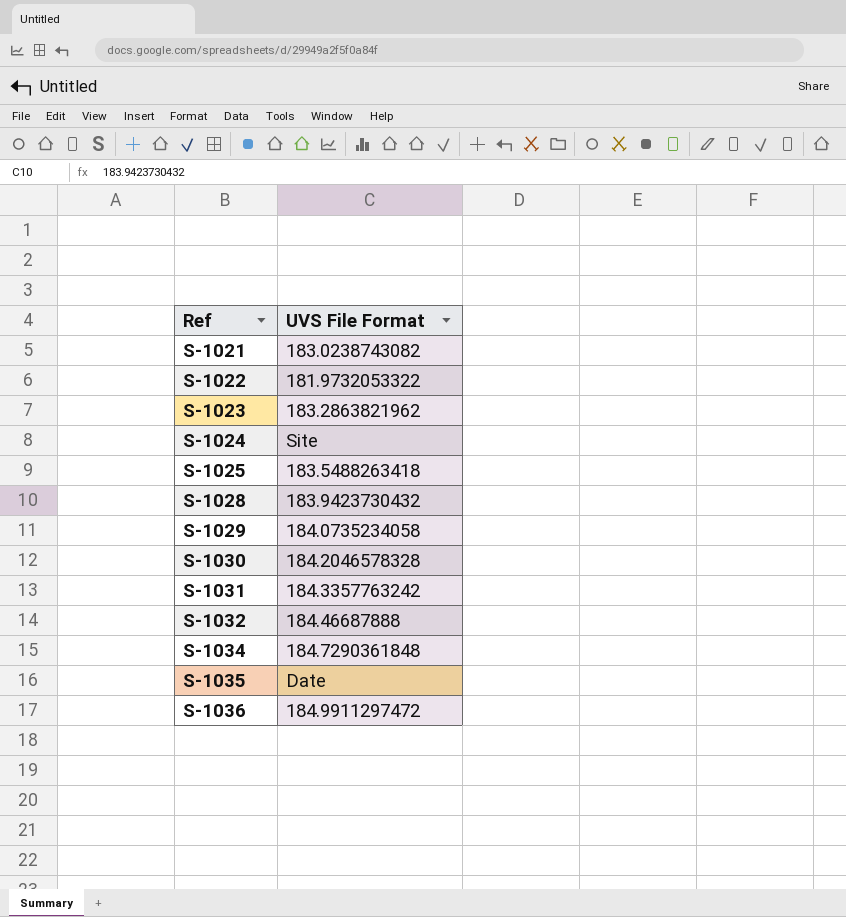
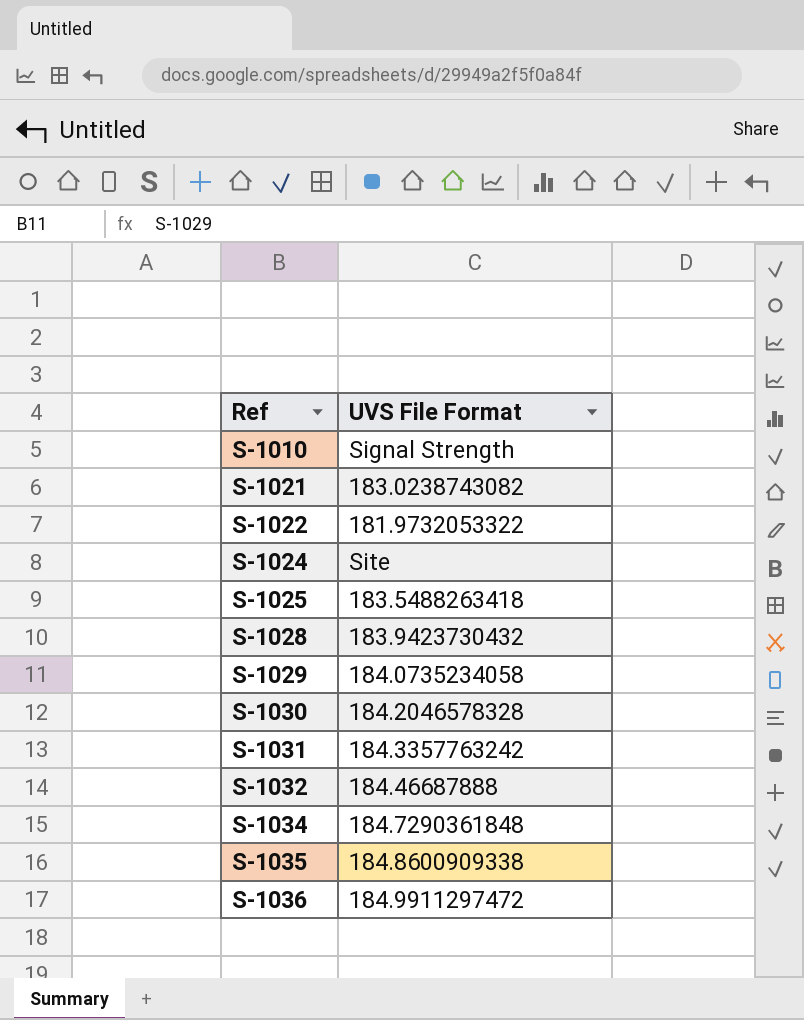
row S-1023: 183.2863821962 -> none
row S-1010: none -> Signal Strength
S-1035 | UVS File Format: Date -> 184.8600909338

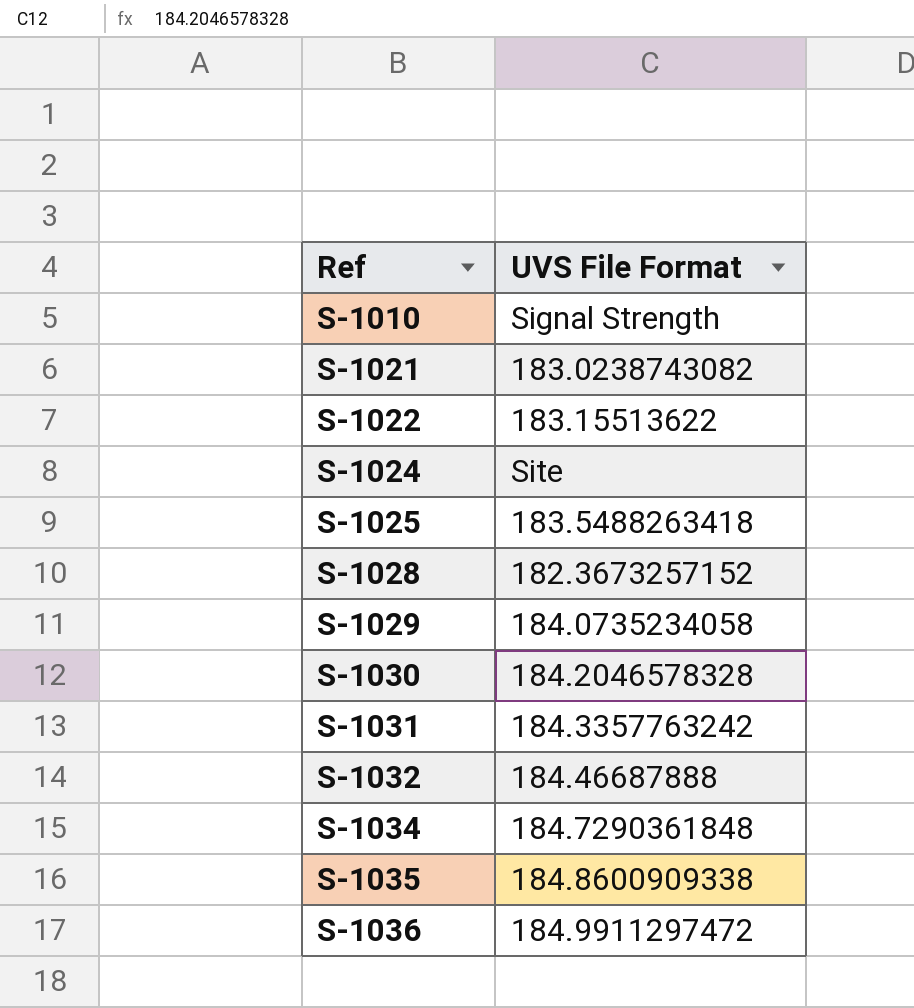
S-1022 | UVS File Format: 181.9732053322 -> 183.15513622
S-1028 | UVS File Format: 183.9423730432 -> 182.3673257152

